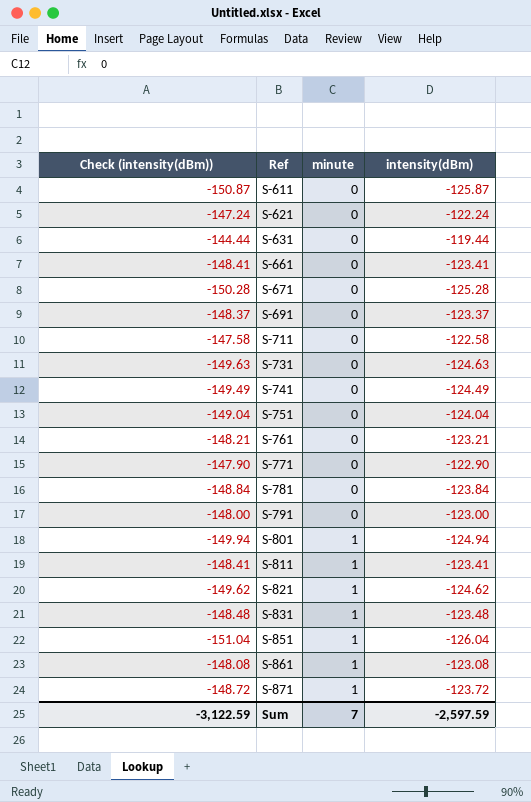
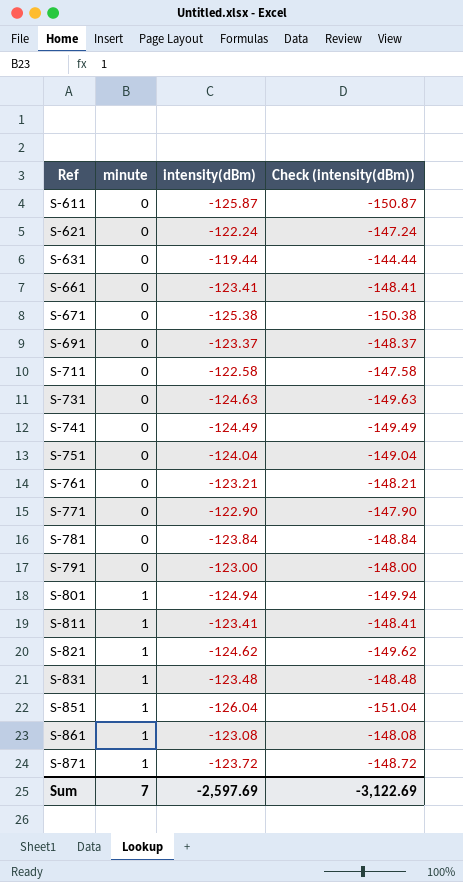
column Check (intensity(dBm)) | position: 1 -> 4
S-671 | intensity(dBm): -125.28 -> -125.38
S-671 | Check (intensity(dBm)): -150.28 -> -150.38
Sum | intensity(dBm): -2,597.59 -> -2,597.69
Sum | Check (intensity(dBm)): -3,122.59 -> -3,122.69

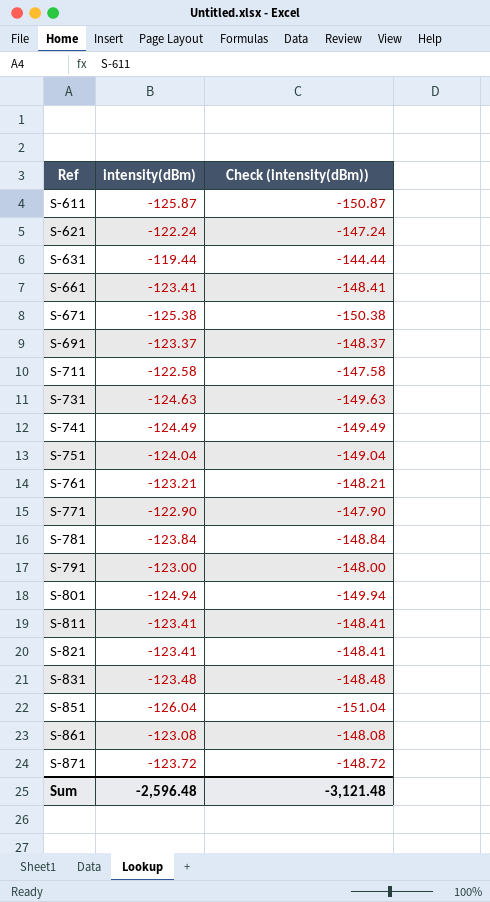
column minute | position: 2 -> none
S-821 | intensity(dBm): -124.62 -> -123.41
S-821 | Check (intensity(dBm)): -149.62 -> -148.41
Sum | intensity(dBm): -2,597.69 -> -2,596.48
Sum | Check (intensity(dBm)): -3,122.69 -> -3,121.48

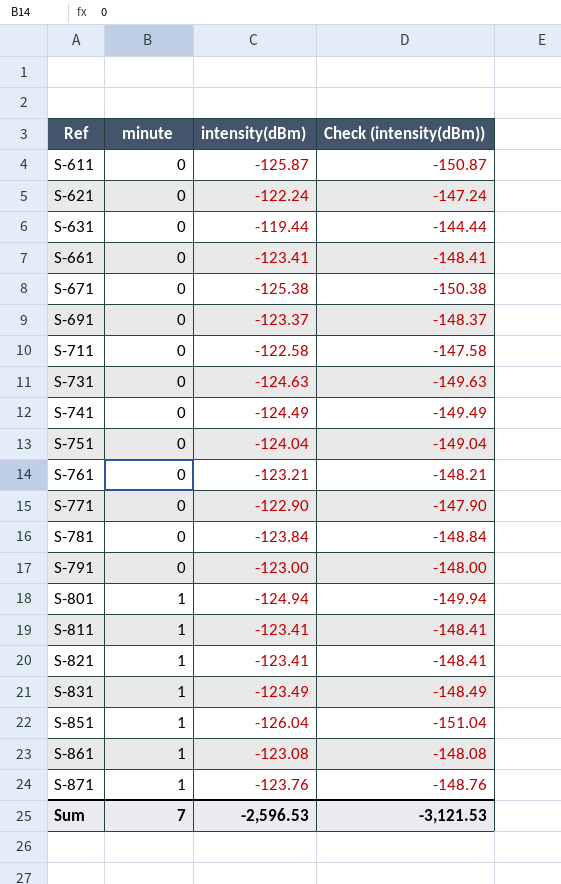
column minute | position: none -> 2
S-831 | intensity(dBm): -123.48 -> -123.49
S-831 | Check (intensity(dBm)): -148.48 -> -148.49
S-871 | intensity(dBm): -123.72 -> -123.76
S-871 | Check (intensity(dBm)): -148.72 -> -148.76
Sum | intensity(dBm): -2,596.48 -> -2,596.53
Sum | Check (intensity(dBm)): -3,121.48 -> -3,121.53

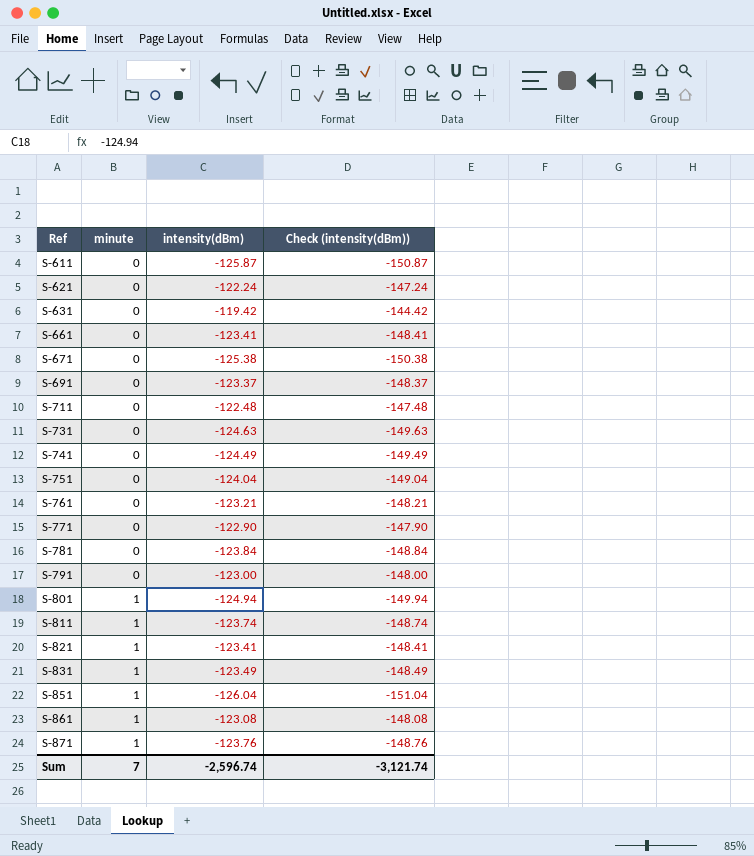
S-631 | intensity(dBm): -119.44 -> -119.42
S-631 | Check (intensity(dBm)): -144.44 -> -144.42
S-711 | intensity(dBm): -122.58 -> -122.48
S-711 | Check (intensity(dBm)): -147.58 -> -147.48
S-811 | intensity(dBm): -123.41 -> -123.74
S-811 | Check (intensity(dBm)): -148.41 -> -148.74
Sum | intensity(dBm): -2,596.53 -> -2,596.74
Sum | Check (intensity(dBm)): -3,121.53 -> -3,121.74

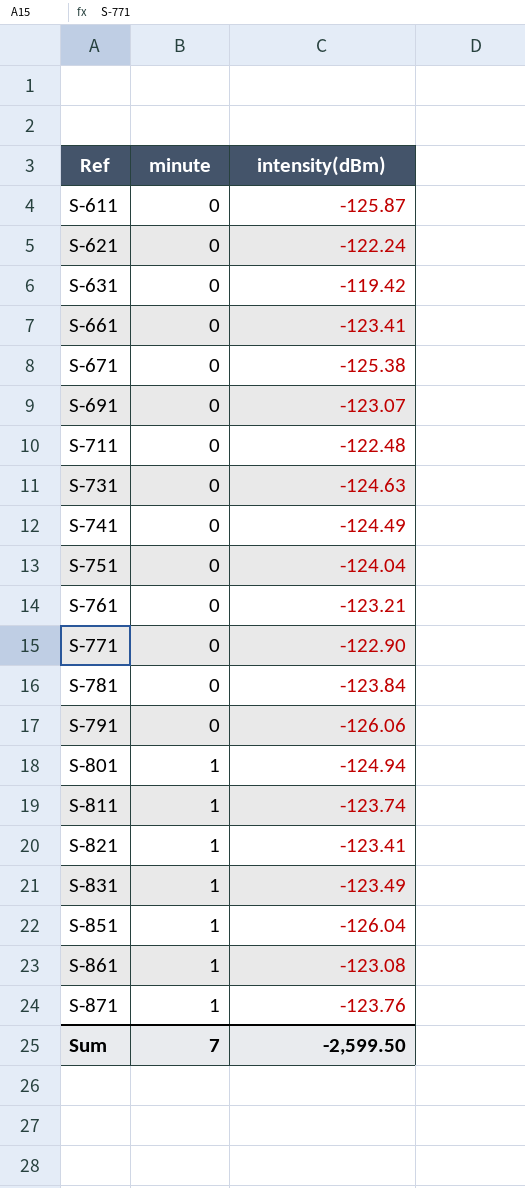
column Check (intensity(dBm)) | formula: [intensity(dBm)] - 25 -> none
S-691 | intensity(dBm): -123.37 -> -123.07
S-791 | intensity(dBm): -123.00 -> -126.06
Sum | intensity(dBm): -2,596.74 -> -2,599.50

